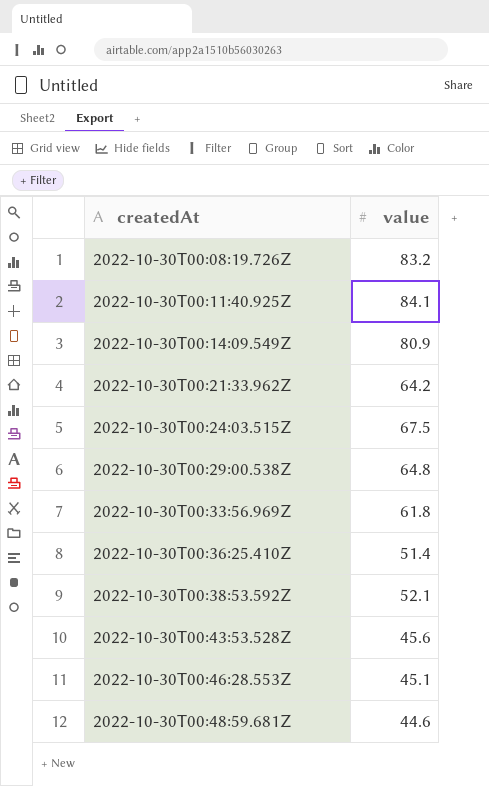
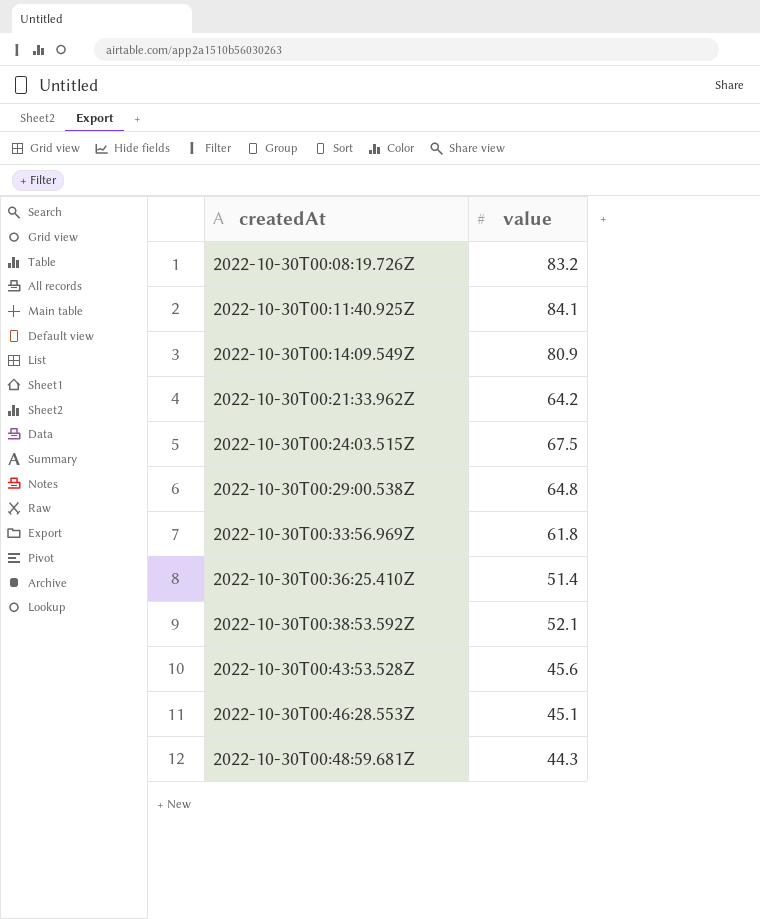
2022-10-30T00:48:59.681Z | value: 44.6 -> 44.3

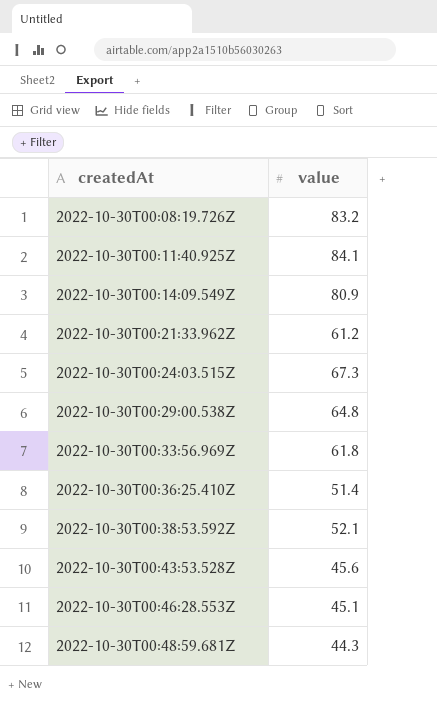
2022-10-30T00:21:33.962Z | value: 64.2 -> 61.2
2022-10-30T00:24:03.515Z | value: 67.5 -> 67.3

